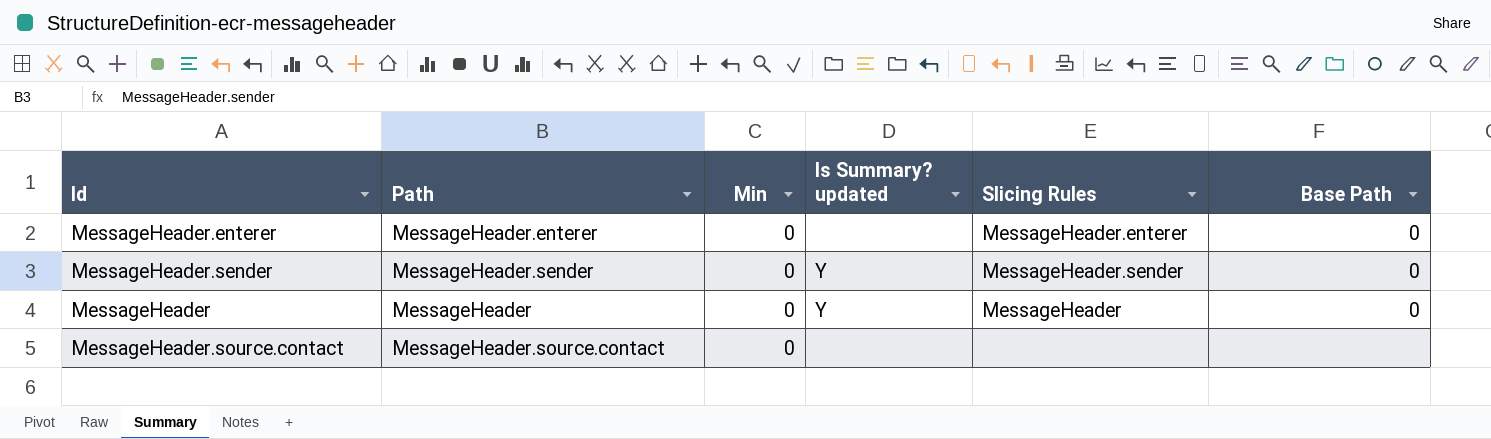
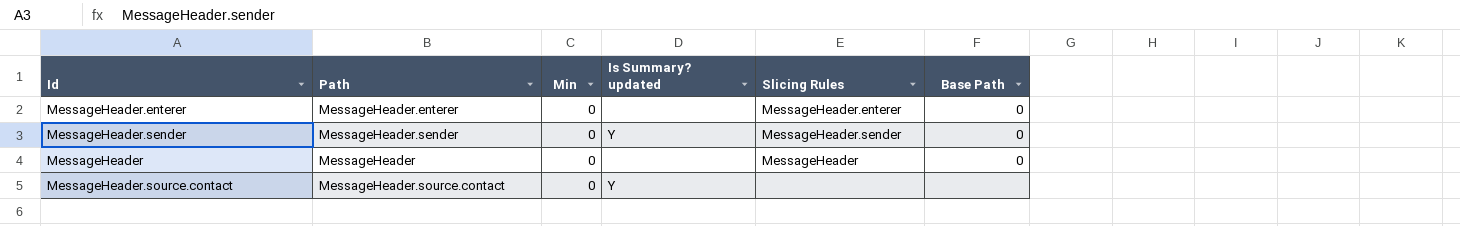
MessageHeader | Is Summary? updated: Y -> none
MessageHeader.source.contact | Is Summary? updated: none -> Y

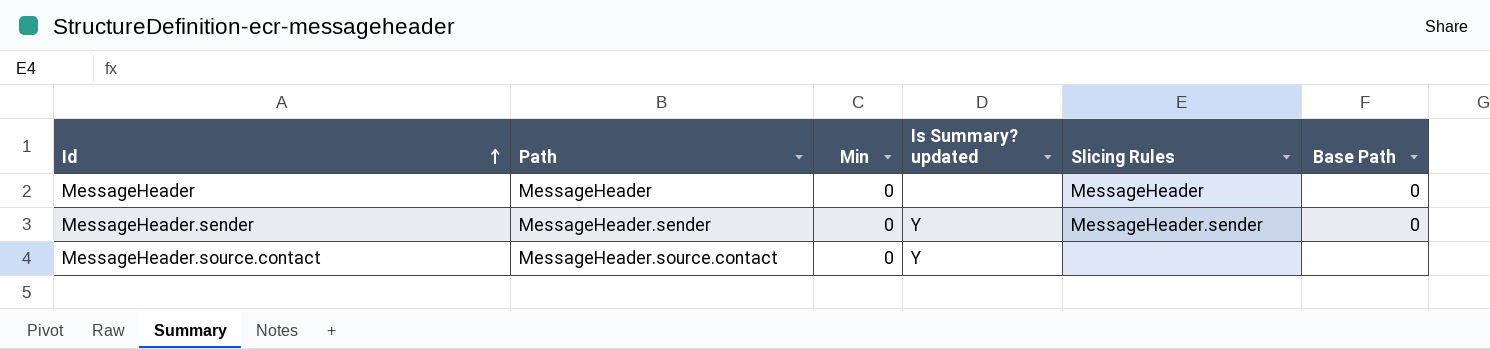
row order: none -> Id ascending
row MessageHeader.enterer: MessageHeader.enterer | 0 | none | MessageHeader.enterer | 0 -> none

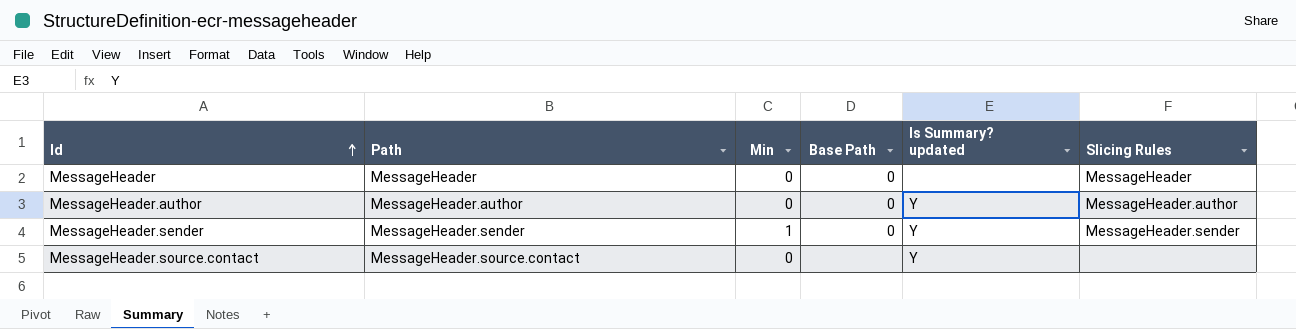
column Base Path | position: 6 -> 4
row MessageHeader.author: none -> MessageHeader.author | 0 | 0 | Y | MessageHeader.author
MessageHeader.sender | Min: 0 -> 1

